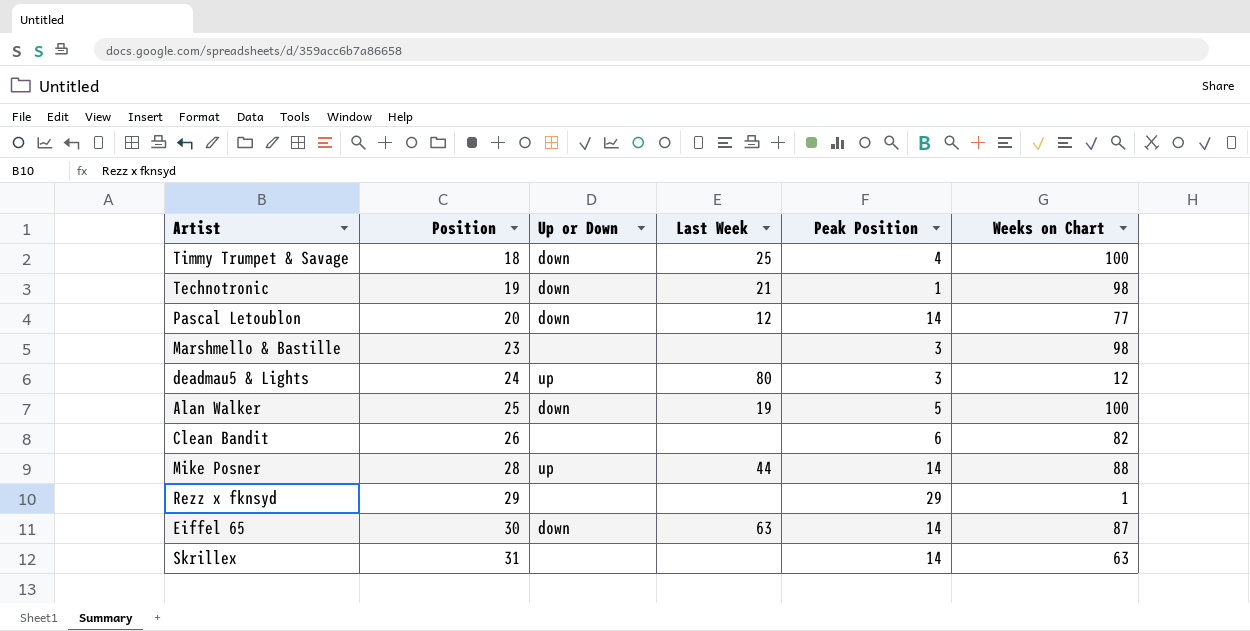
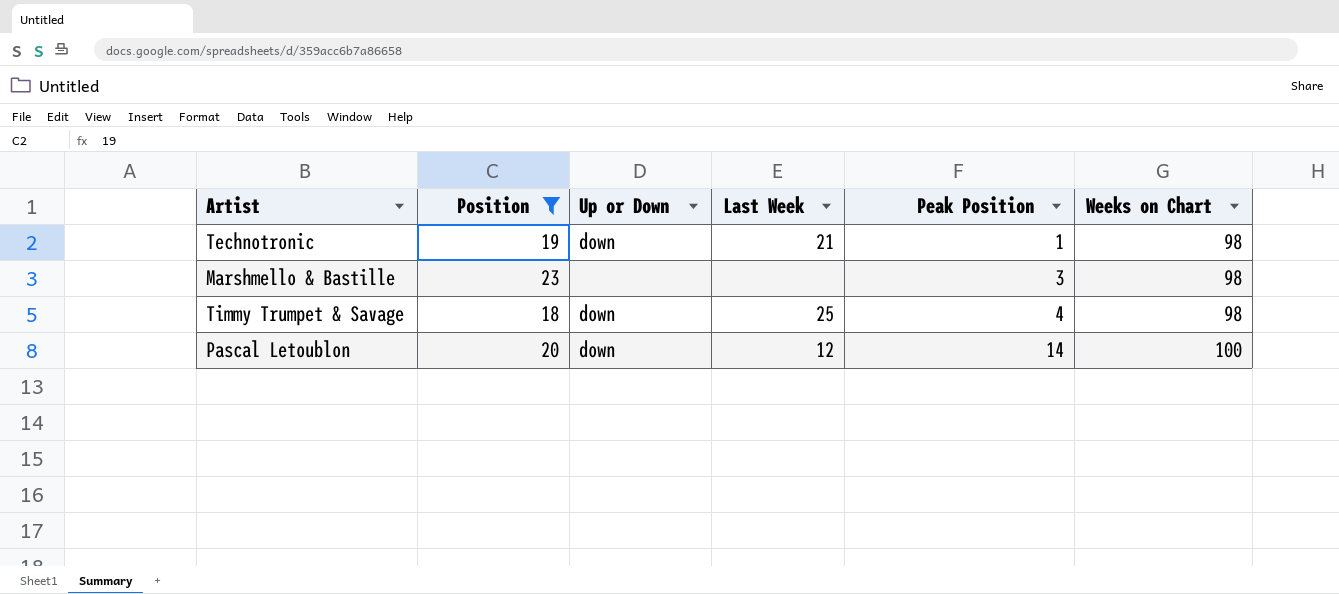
filter: none -> Position <= 23
row order: Position ascending -> Peak Position ascending
Timmy Trumpet & Savage | Weeks on Chart: 100 -> 98
Pascal Letoublon | Weeks on Chart: 77 -> 100

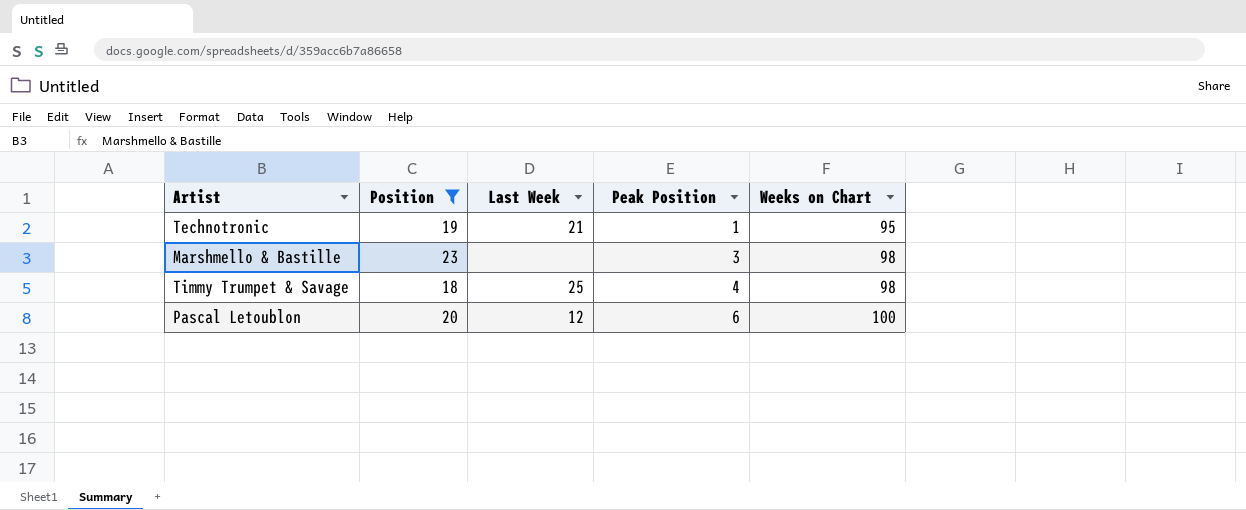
column Up or Down | position: 3 -> none
Technotronic | Weeks on Chart: 98 -> 95
Pascal Letoublon | Peak Position: 14 -> 6

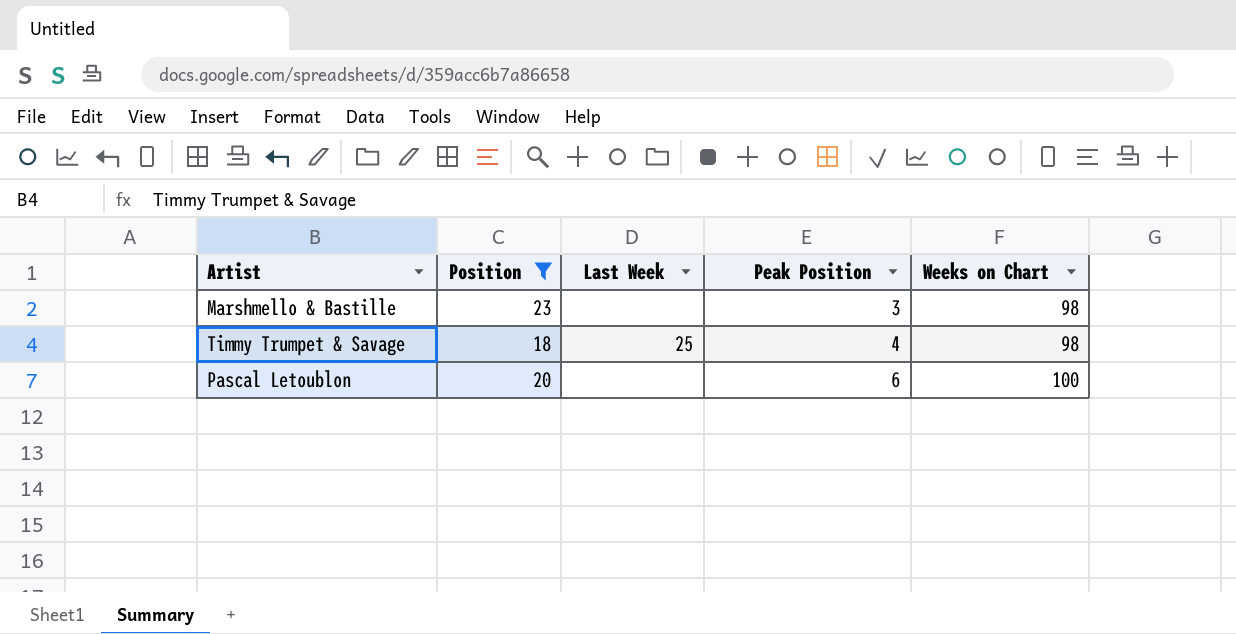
row Technotronic: 19 | 21 | 1 | 95 -> none
Pascal Letoublon | Last Week: 12 -> none

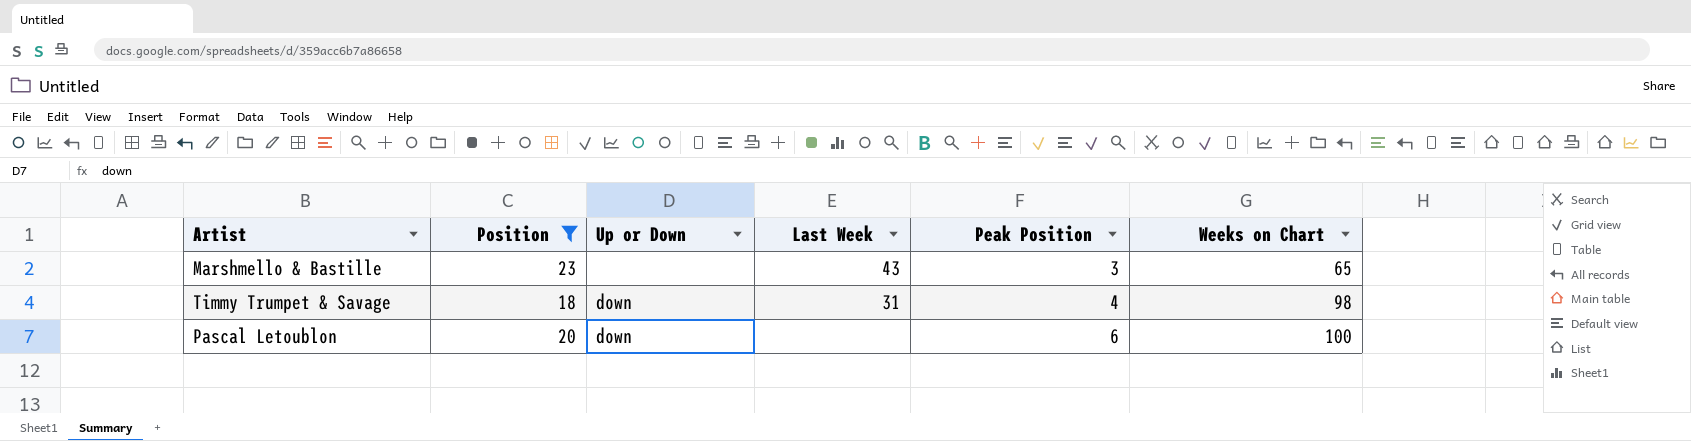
column Up or Down | position: none -> 3
Marshmello & Bastille | Last Week: none -> 43
Marshmello & Bastille | Weeks on Chart: 98 -> 65
Timmy Trumpet & Savage | Last Week: 25 -> 31

